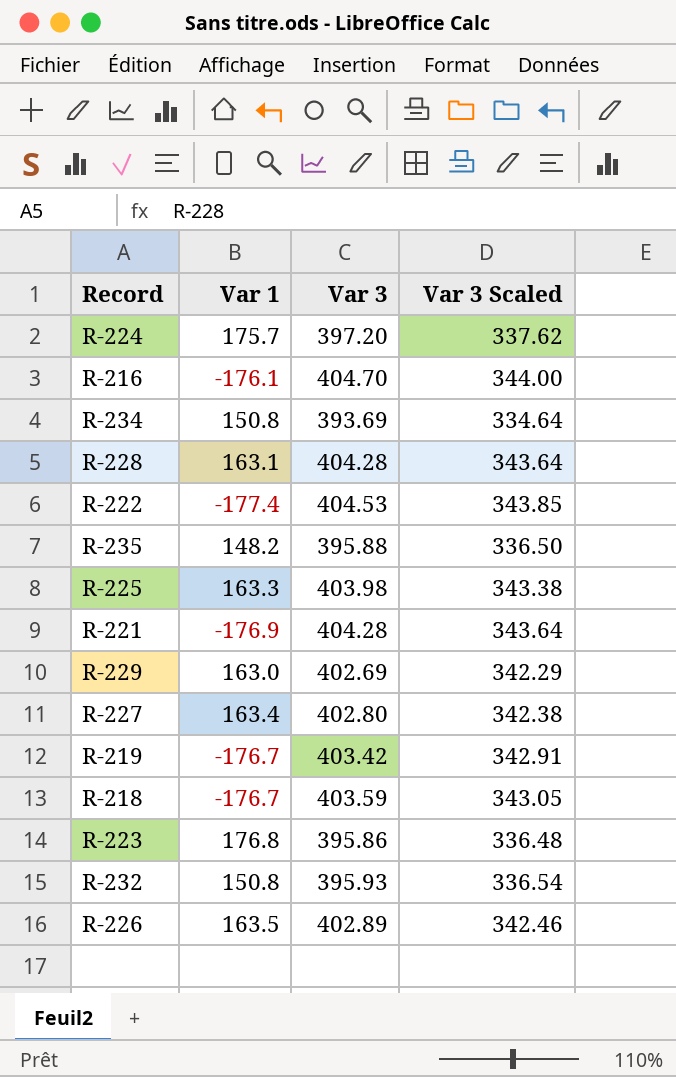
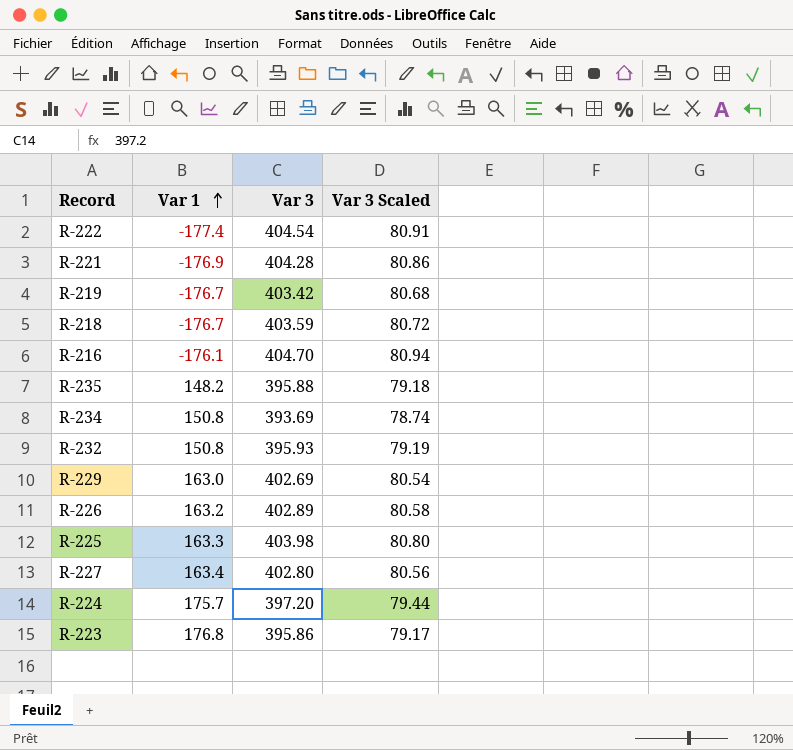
row order: none -> Var 1 ascending
column Var 3 Scaled | formula: [Var 3] * 0.85 -> [Var 3] * 0.2
row R-228: 163.1 | 404.28 | 343.64 -> none
R-222 | Var 3: 404.53 -> 404.54
R-226 | Var 1: 163.5 -> 163.2

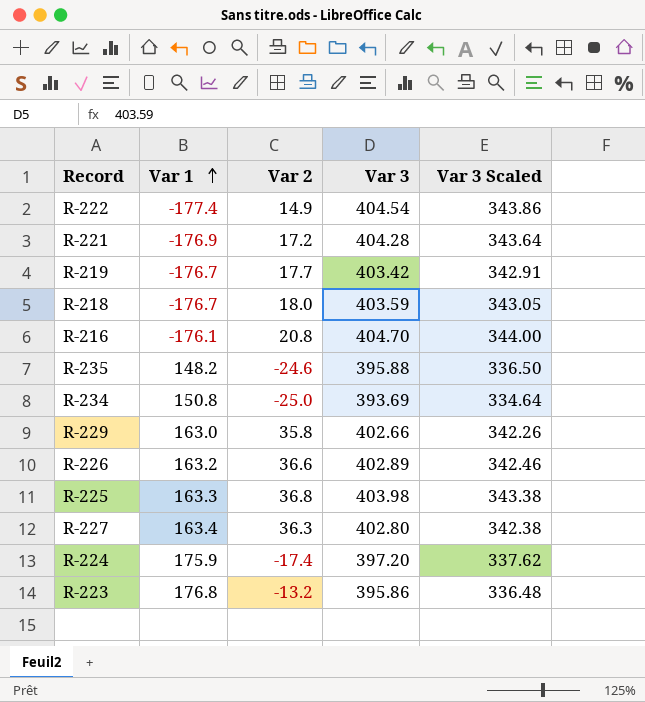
column Var 2 | position: none -> 3
column Var 3 Scaled | formula: [Var 3] * 0.2 -> [Var 3] * 0.85
row R-232: 150.8 | 395.93 | 79.19 -> none
R-229 | Var 3: 402.69 -> 402.66
R-224 | Var 1: 175.7 -> 175.9

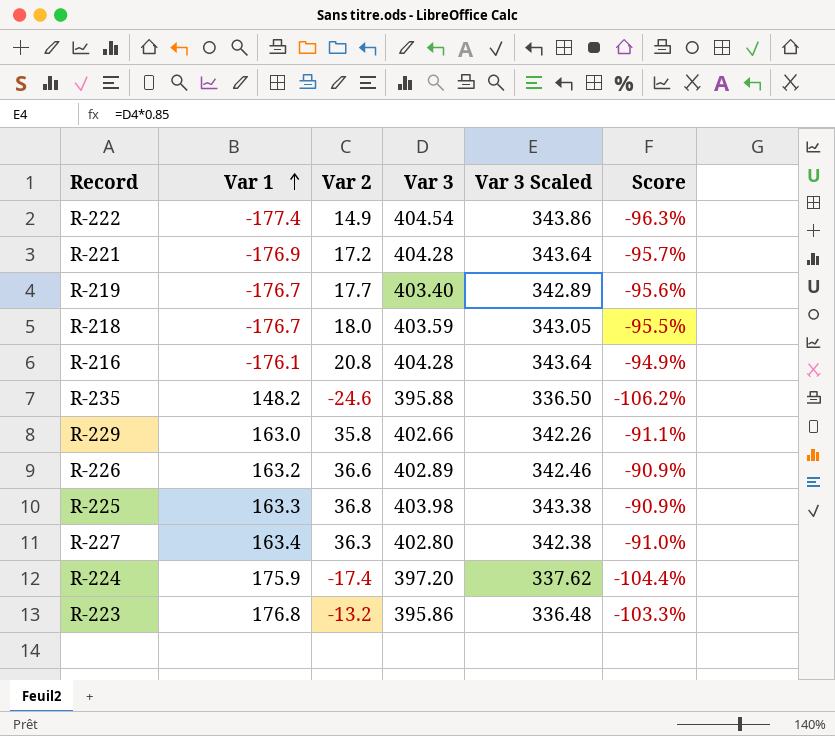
column Score | formula: none -> ([Var 2] - [Var 3]) / [Var 3]
row R-234: 150.8 | -25.0 | 393.69 | 334.64 -> none
R-219 | Var 3: 403.42 -> 403.40
R-219 | Var 3 Scaled: 342.91 -> 342.89
R-216 | Var 3: 404.70 -> 404.28
R-216 | Var 3 Scaled: 344.00 -> 343.64

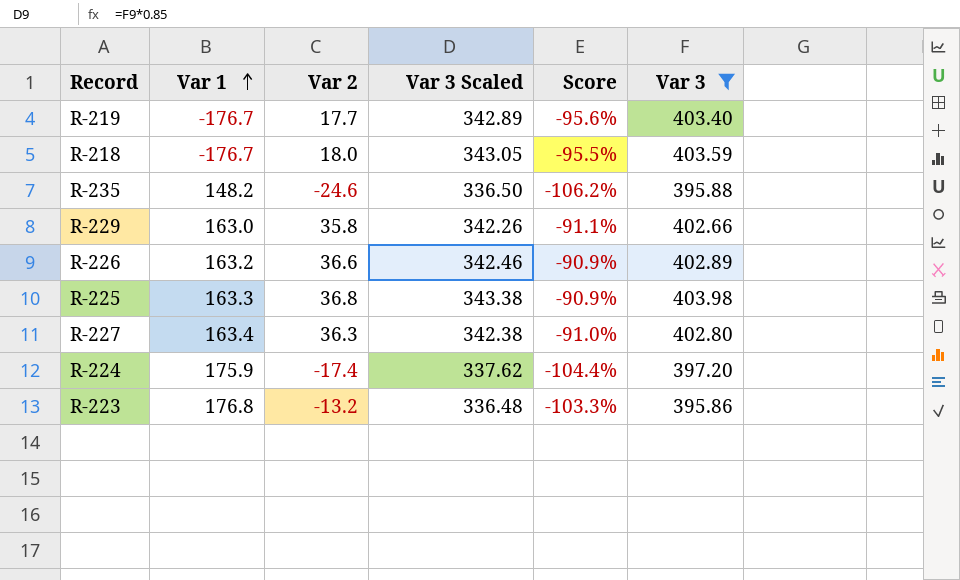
filter: none -> Var 3 <= 403.98
column Var 3 | position: 4 -> 6

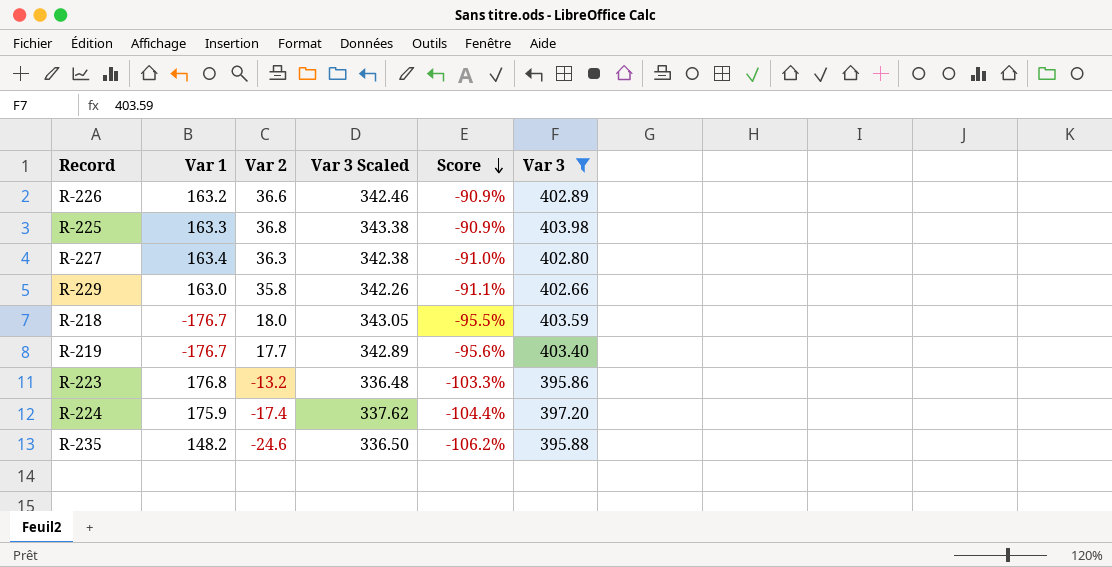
row order: Var 1 ascending -> Score descending

